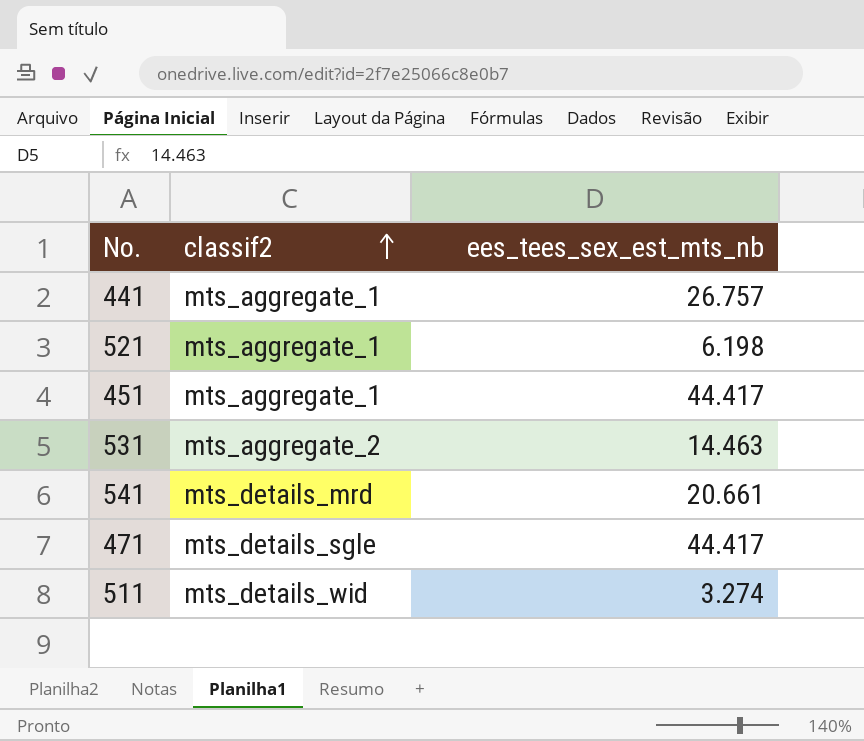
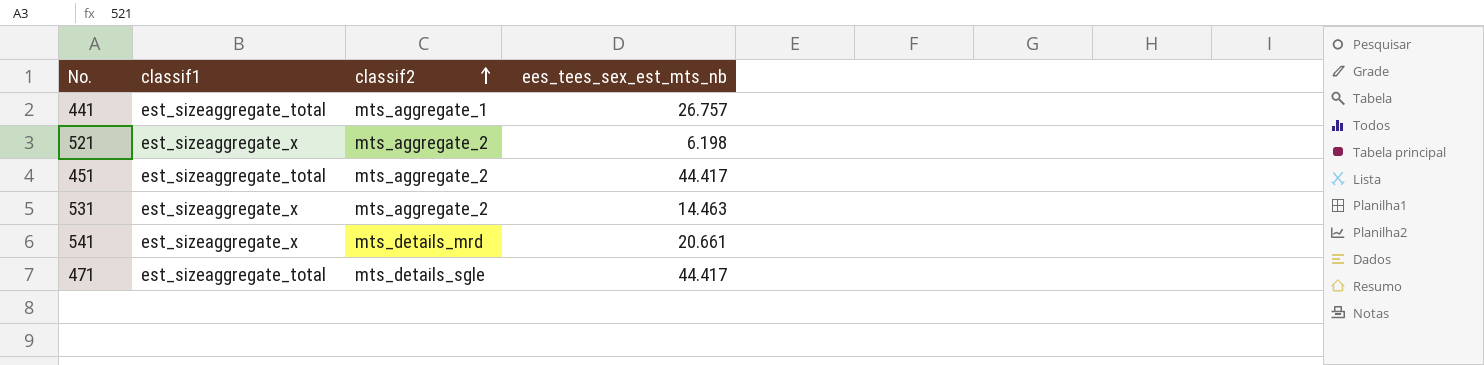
column classif1 | position: none -> 2
row 511: mts_details_wid | 3.274 -> none
521 | classif2: mts_aggregate_1 -> mts_aggregate_2
451 | classif2: mts_aggregate_1 -> mts_aggregate_2

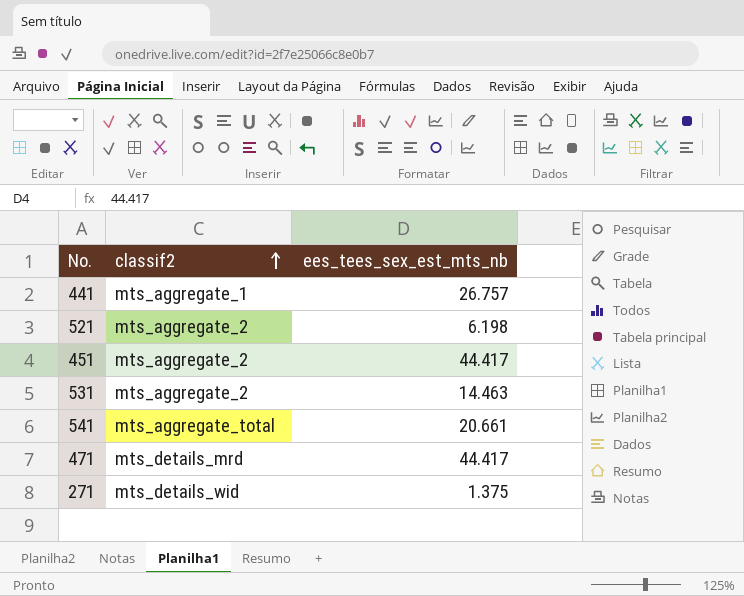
column classif1 | position: 2 -> none
541 | classif2: mts_details_mrd -> mts_aggregate_total
471 | classif2: mts_details_sgle -> mts_details_mrd
row 271: none -> mts_details_wid | 1.375

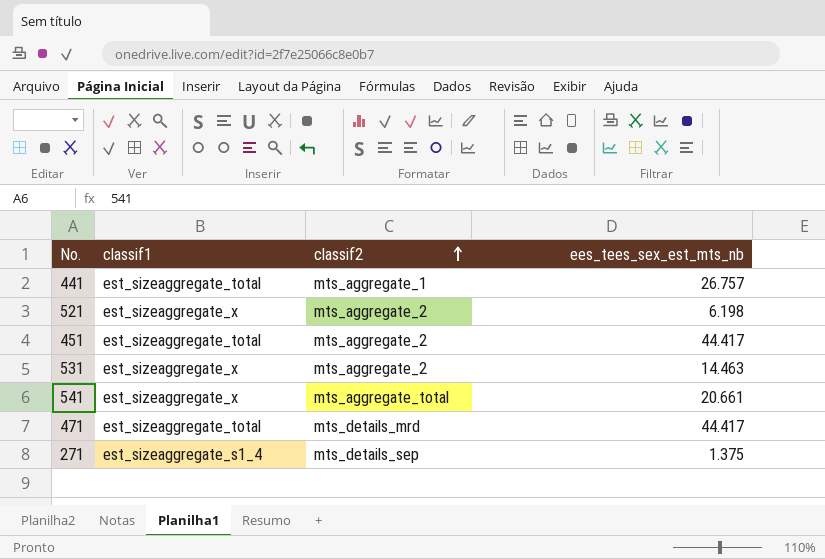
column classif1 | position: none -> 2
271 | classif2: mts_details_wid -> mts_details_sep

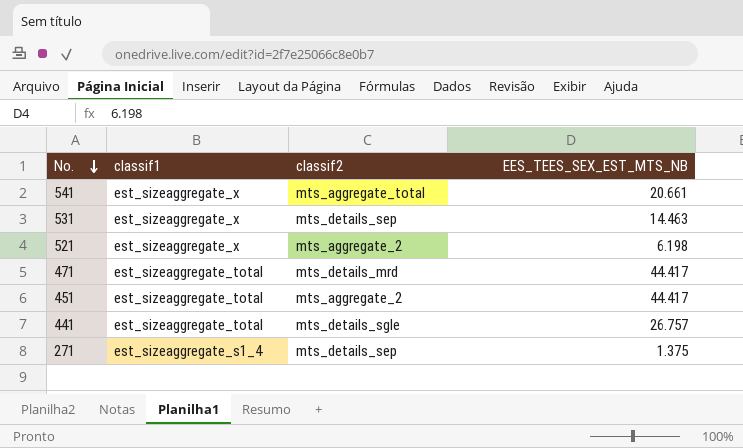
row order: classif2 ascending -> No. descending
column name: ees_tees_sex_est_mts_nb -> EES_TEES_SEX_EST_MTS_NB
531 | classif2: mts_aggregate_2 -> mts_details_sep
441 | classif2: mts_aggregate_1 -> mts_details_sgle

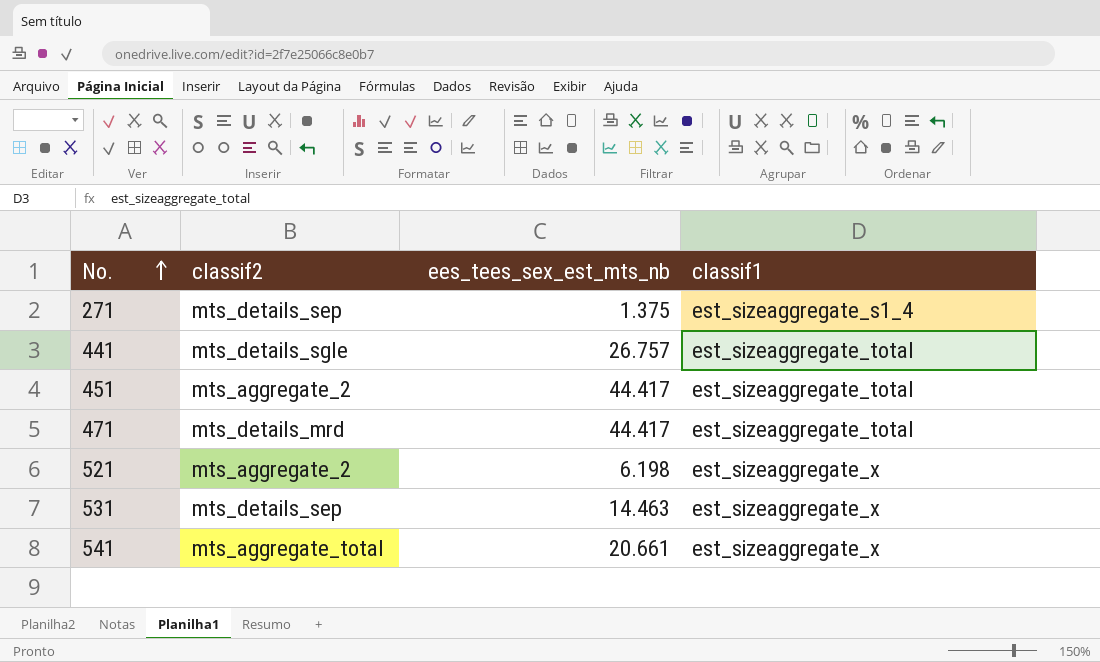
row order: No. descending -> No. ascending
column name: EES_TEES_SEX_EST_MTS_NB -> ees_tees_sex_est_mts_nb
column classif1 | position: 2 -> 4

